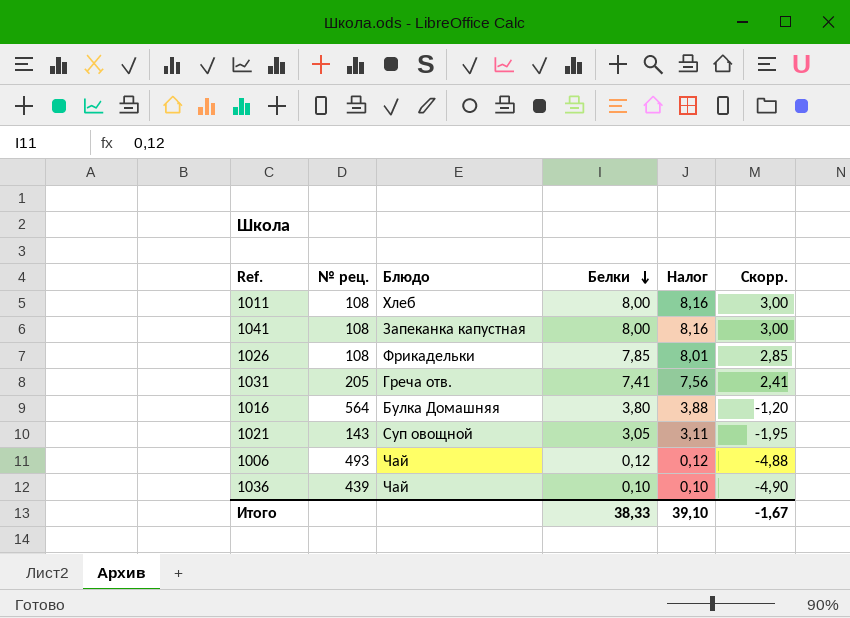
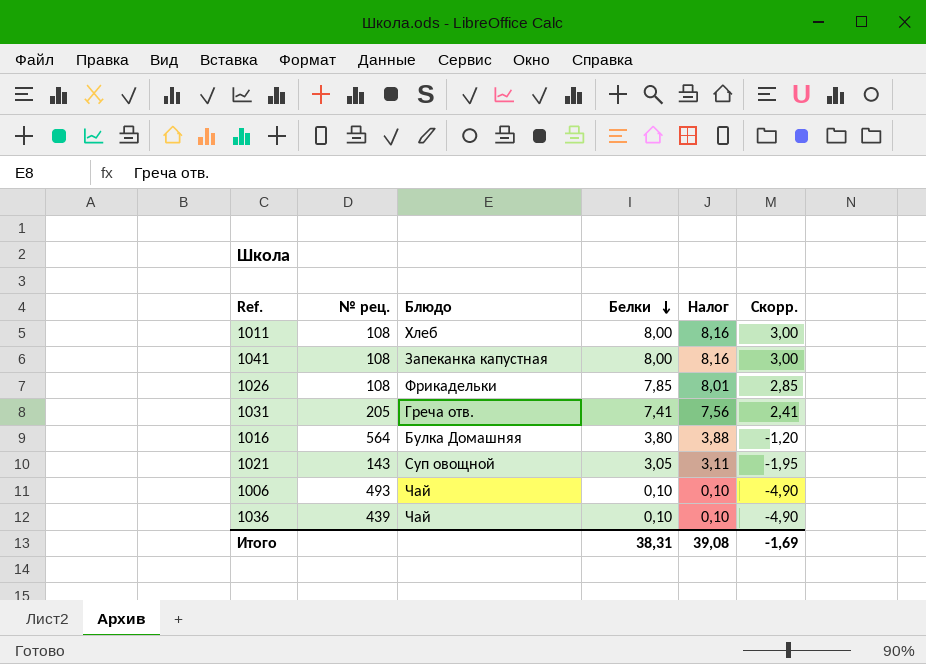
1006 | Белки: 0,12 -> 0,10
1006 | Налог: 0,12 -> 0,10
1006 | Скорр.: -4,88 -> -4,90
Итого | Белки: 38,33 -> 38,31
Итого | Налог: 39,10 -> 39,08
Итого | Скорр.: -1,67 -> -1,69

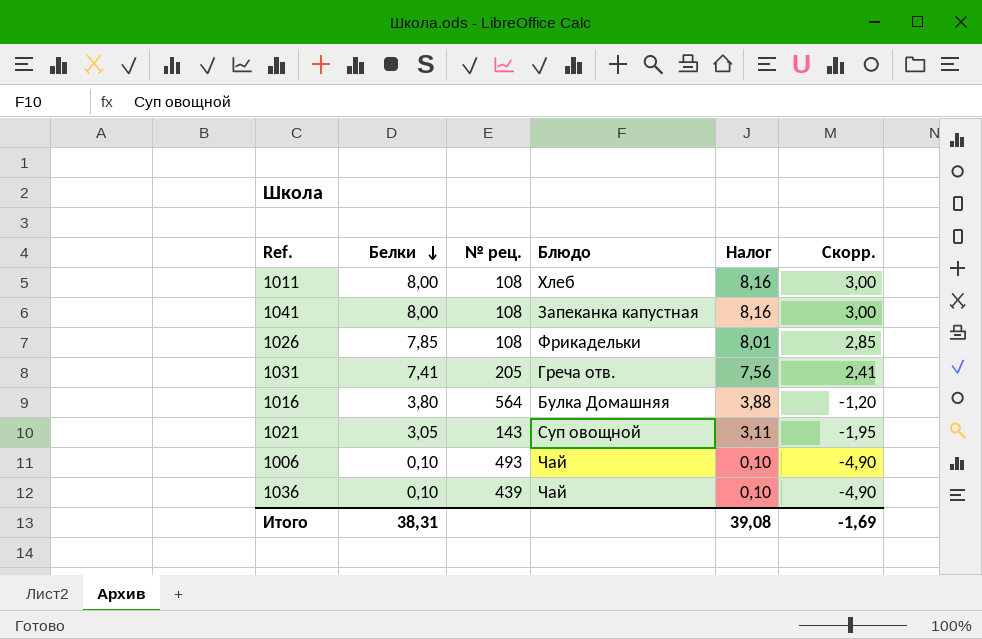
column Белки | position: 4 -> 2

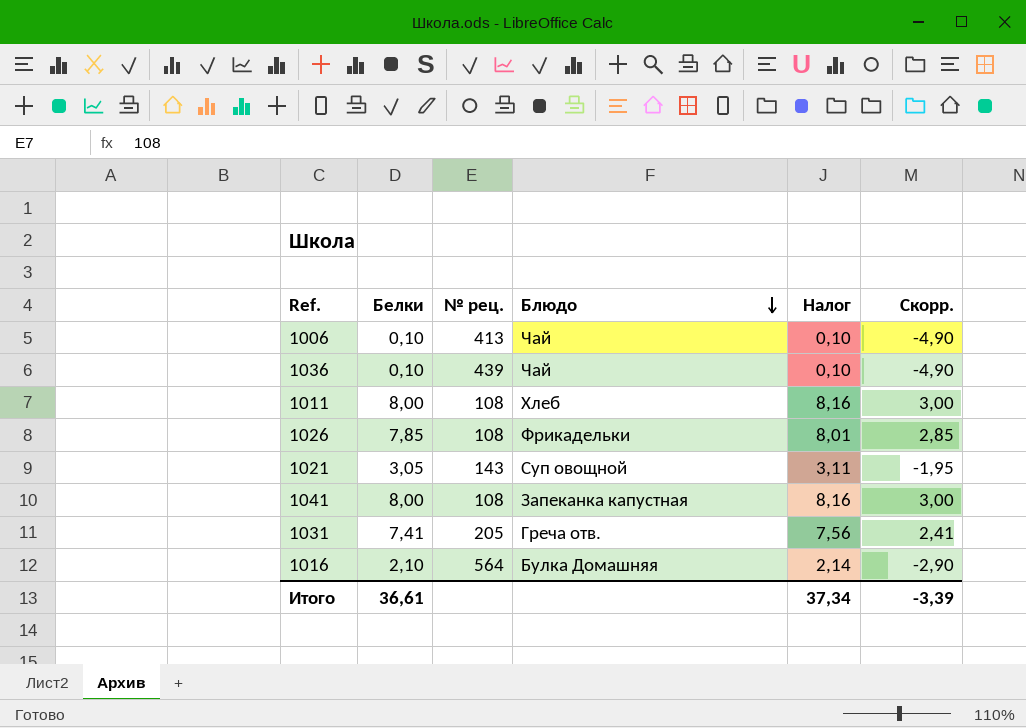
row order: Белки descending -> Блюдо descending
1006 | № рец.: 493 -> 413
1016 | Белки: 3,80 -> 2,10
1016 | Налог: 3,88 -> 2,14
1016 | Скорр.: -1,20 -> -2,90
Итого | Белки: 38,31 -> 36,61
Итого | Налог: 39,08 -> 37,34
Итого | Скорр.: -1,69 -> -3,39

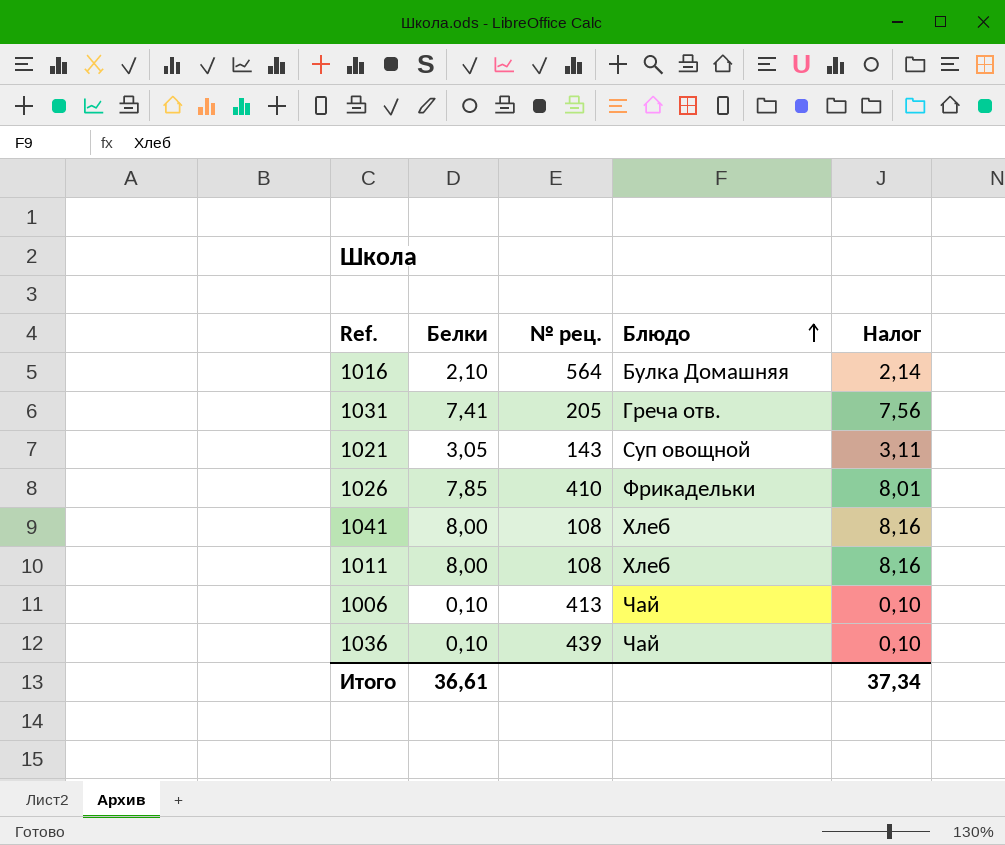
row order: Блюдо descending -> Блюдо ascending
column Скорр. | formula: [Белки] - 5 -> none
1026 | № рец.: 108 -> 410
1041 | Блюдо: Запеканка капустная -> Хлеб

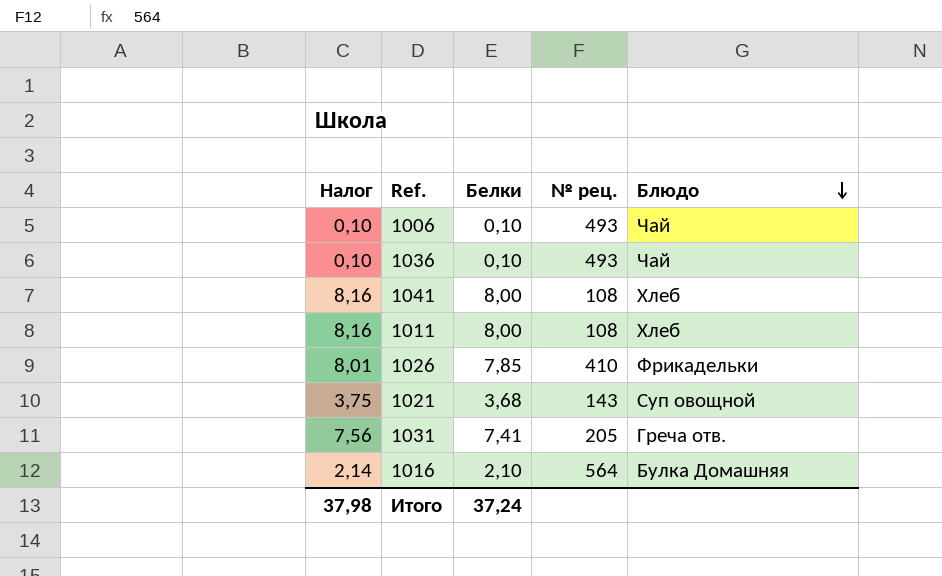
row order: Блюдо ascending -> Блюдо descending
column Налог | position: 5 -> 1
1006 | № рец.: 413 -> 493
1036 | № рец.: 439 -> 493
1021 | Налог: 3,11 -> 3,75
1021 | Белки: 3,05 -> 3,68
Итого | Налог: 37,34 -> 37,98
Итого | Белки: 36,61 -> 37,24

